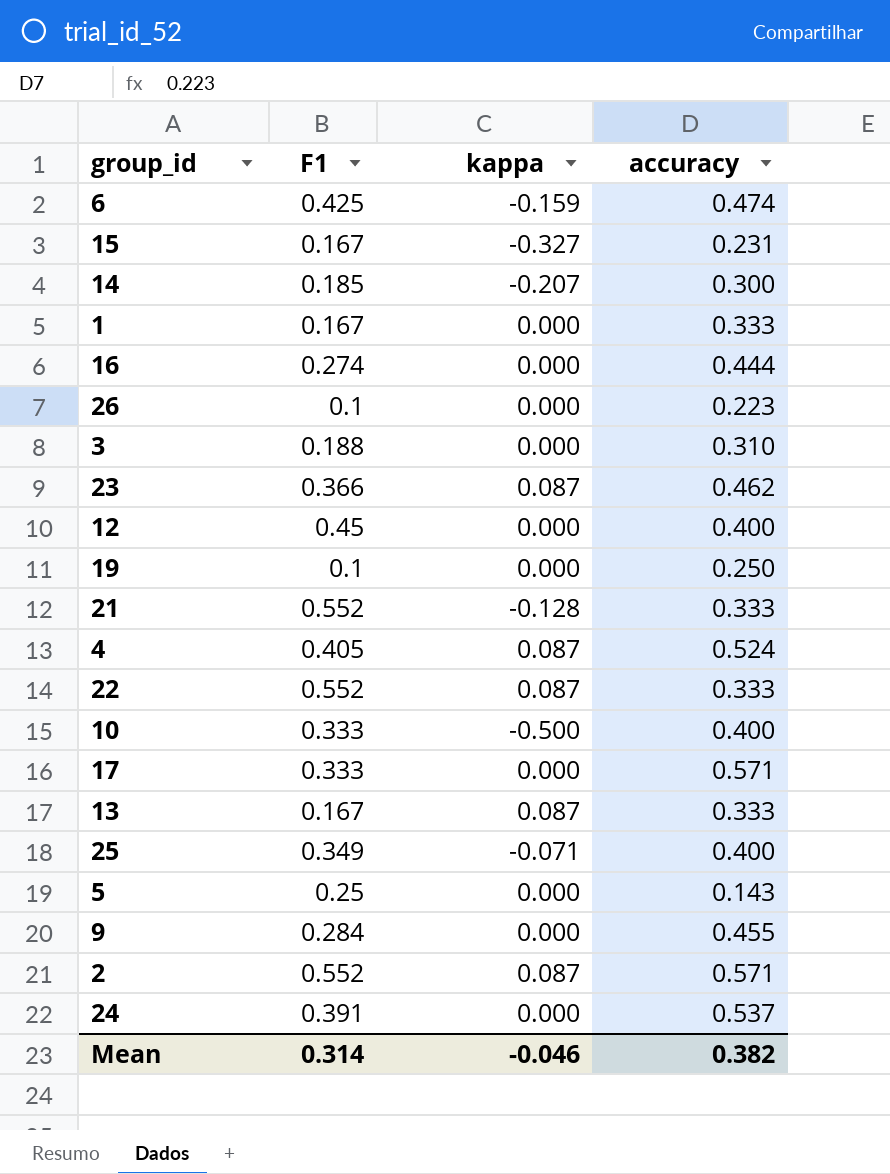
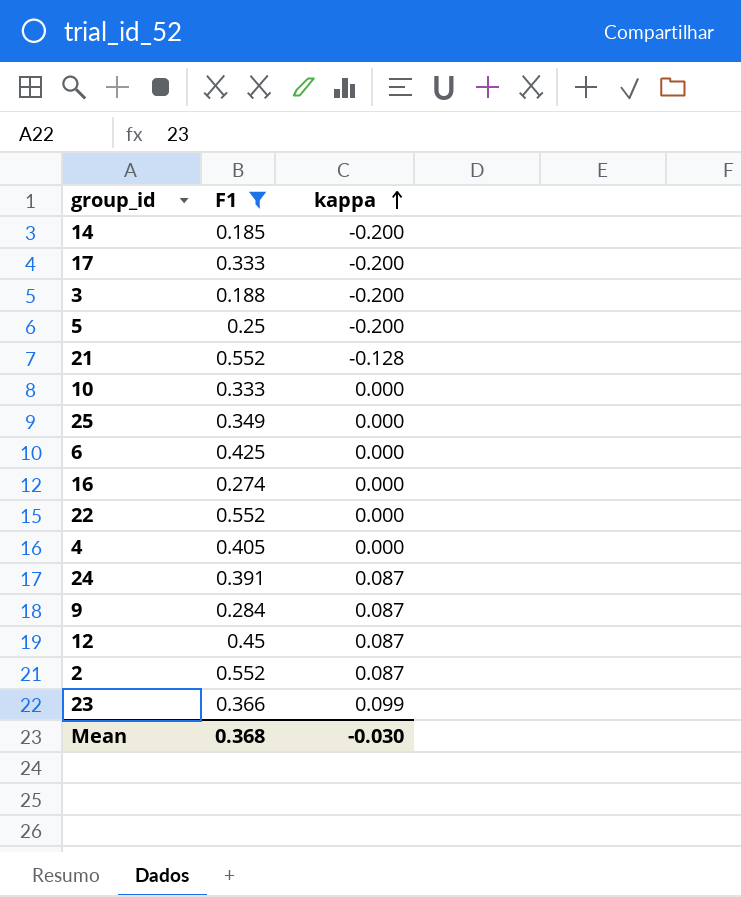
filter: none -> F1 >= 0.185
row order: none -> kappa ascending
column accuracy | position: 4 -> none
14 | kappa: -0.207 -> -0.200
17 | kappa: 0.000 -> -0.200
3 | kappa: 0.000 -> -0.200
5 | kappa: 0.000 -> -0.200
10 | kappa: -0.500 -> 0.000
25 | kappa: -0.071 -> 0.000
6 | kappa: -0.159 -> 0.000
22 | kappa: 0.087 -> 0.000
4 | kappa: 0.087 -> 0.000
24 | kappa: 0.000 -> 0.087
9 | kappa: 0.000 -> 0.087
12 | kappa: 0.000 -> 0.087
23 | kappa: 0.087 -> 0.099
Mean | F1: 0.314 -> 0.368
Mean | kappa: -0.046 -> -0.030

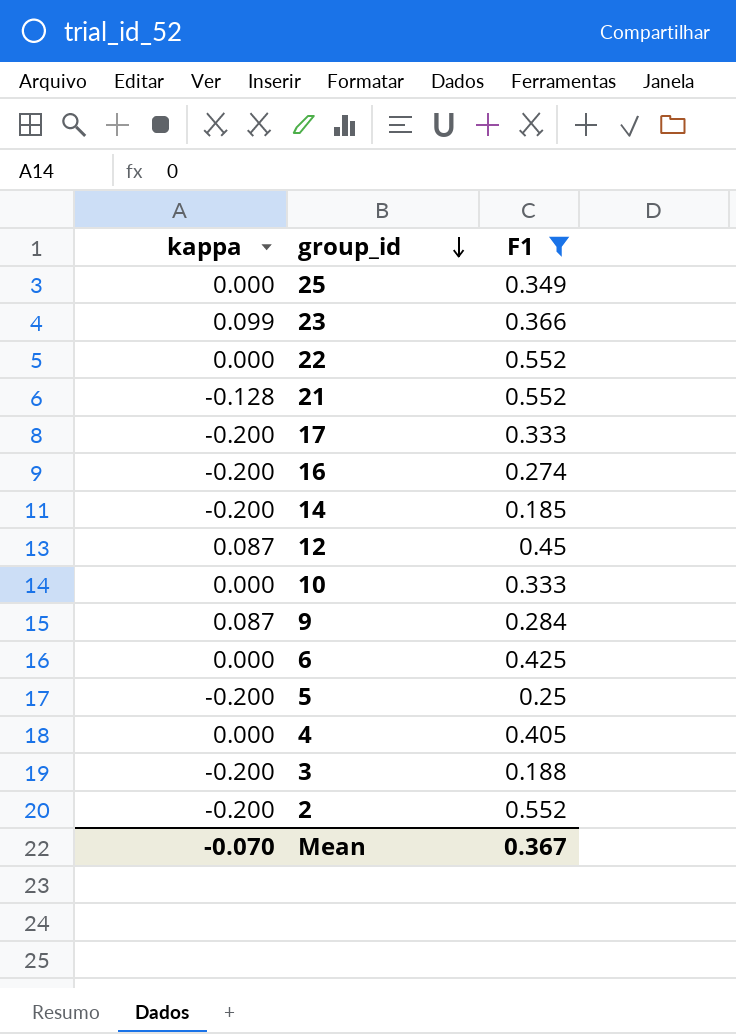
row order: kappa ascending -> group_id descending
column kappa | position: 3 -> 1
row 24: 0.391 | 0.087 -> none
16 | kappa: 0.000 -> -0.200
2 | kappa: 0.087 -> -0.200
Mean | kappa: -0.030 -> -0.070
Mean | F1: 0.368 -> 0.367

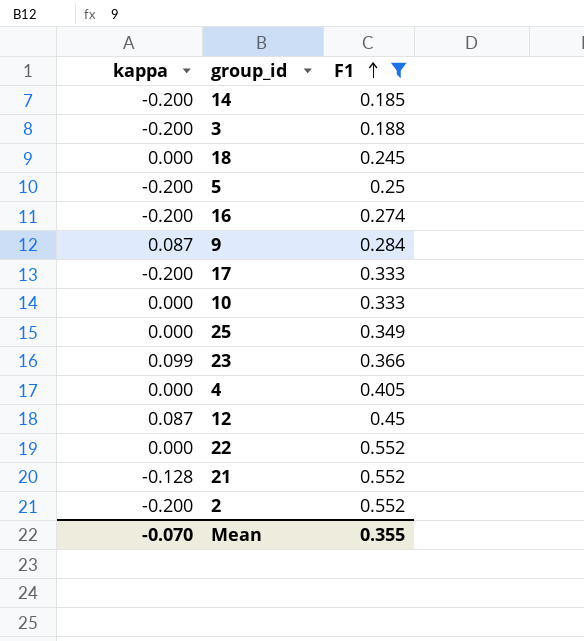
row order: group_id descending -> F1 ascending
row 6: 0.000 | 0.425 -> none
row 18: none -> 0.000 | 0.245
Mean | F1: 0.367 -> 0.355

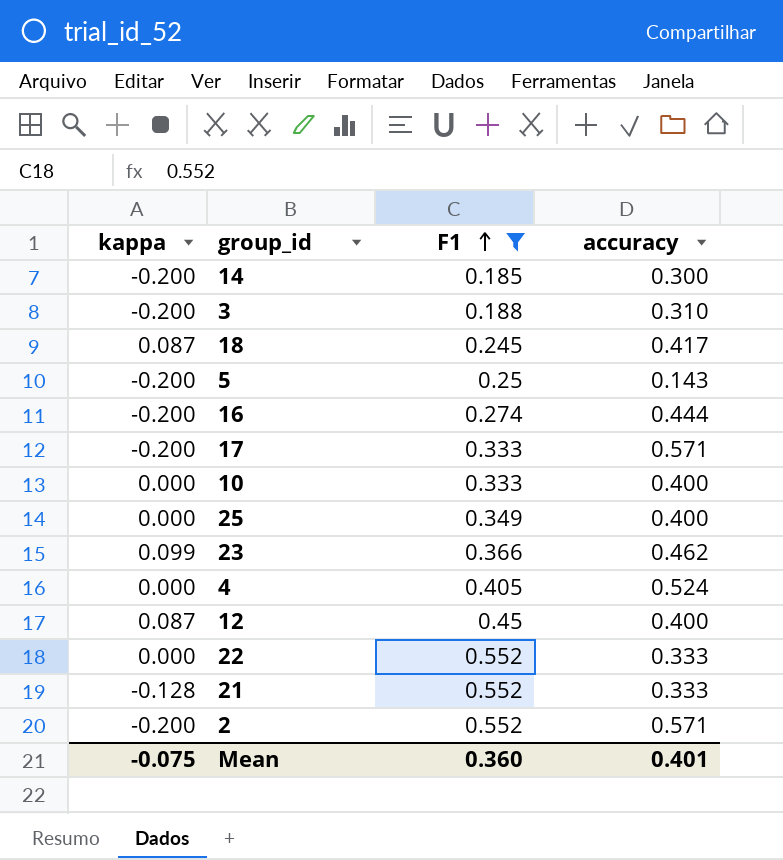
column accuracy | position: none -> 4
row 9: 0.087 | 0.284 -> none
18 | kappa: 0.000 -> 0.087
Mean | kappa: -0.070 -> -0.075
Mean | F1: 0.355 -> 0.360

